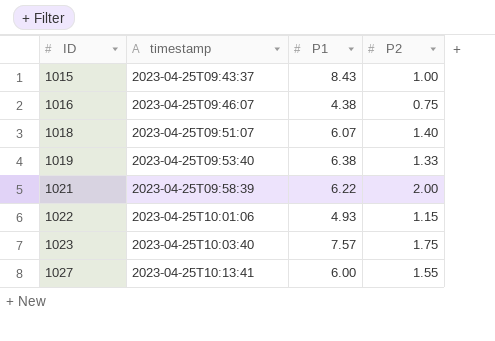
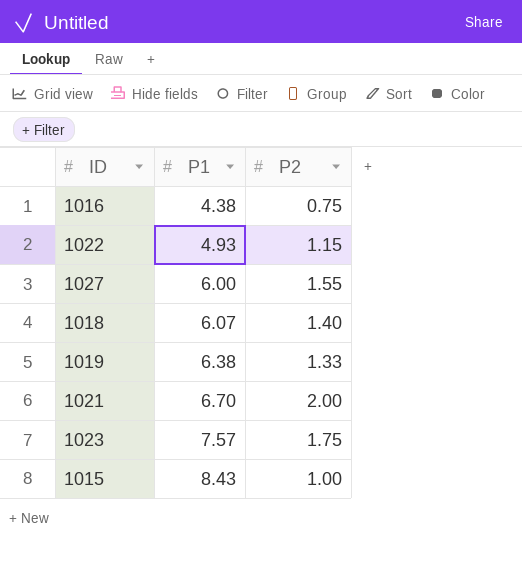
row order: ID ascending -> P1 ascending
column timestamp | position: 2 -> none
1021 | P1: 6.22 -> 6.70

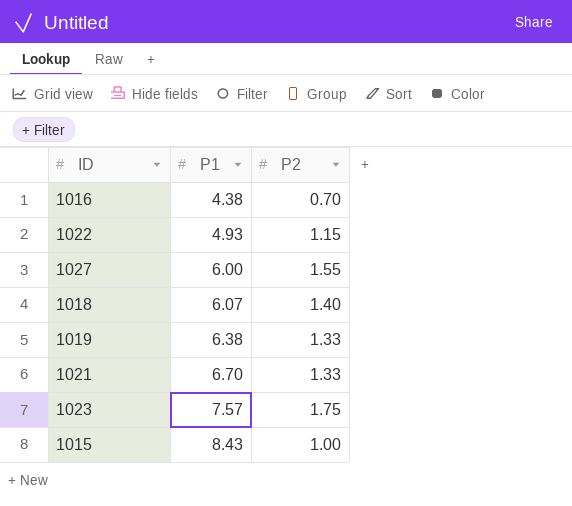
1016 | P2: 0.75 -> 0.70
1021 | P2: 2.00 -> 1.33

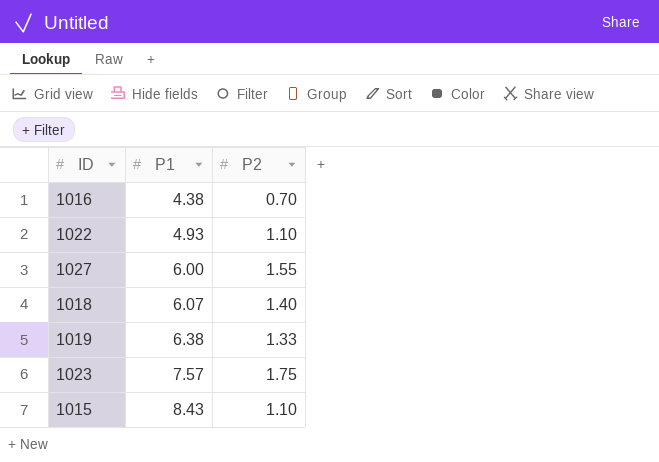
row 1021: 6.70 | 1.33 -> none
1022 | P2: 1.15 -> 1.10
1015 | P2: 1.00 -> 1.10

